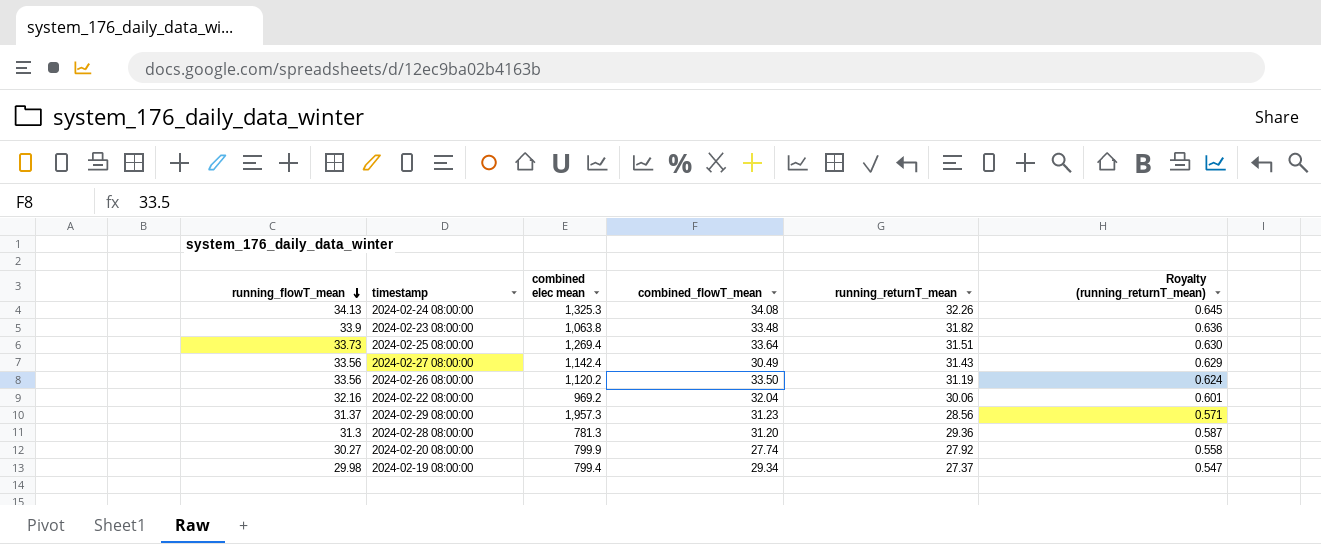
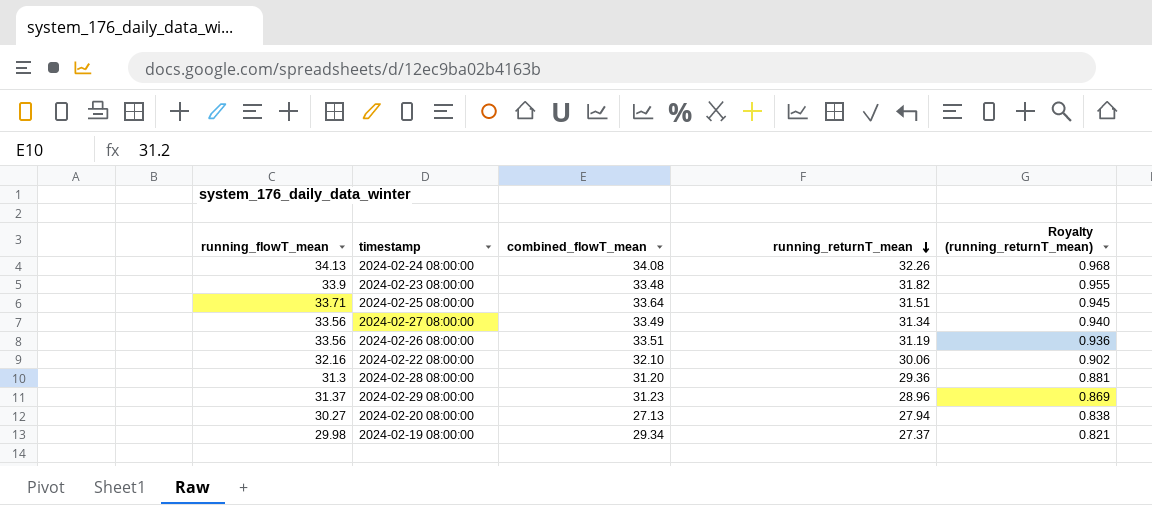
row order: running_flowT_mean descending -> running_returnT_mean descending
column combined elec mean | position: 3 -> none
column Royalty (running_returnT_mean) | formula: [running_returnT_mean] * 0.02 -> [running_returnT_mean] * 0.03
2024-02-25 08:00:00 | running_flowT_mean: 33.73 -> 33.71
2024-02-27 08:00:00 | combined_flowT_mean: 30.49 -> 33.49
2024-02-27 08:00:00 | running_returnT_mean: 31.43 -> 31.34
2024-02-26 08:00:00 | combined_flowT_mean: 33.50 -> 33.51
2024-02-22 08:00:00 | combined_flowT_mean: 32.04 -> 32.10
2024-02-29 08:00:00 | running_returnT_mean: 28.56 -> 28.96
2024-02-20 08:00:00 | combined_flowT_mean: 27.74 -> 27.13
2024-02-20 08:00:00 | running_returnT_mean: 27.92 -> 27.94

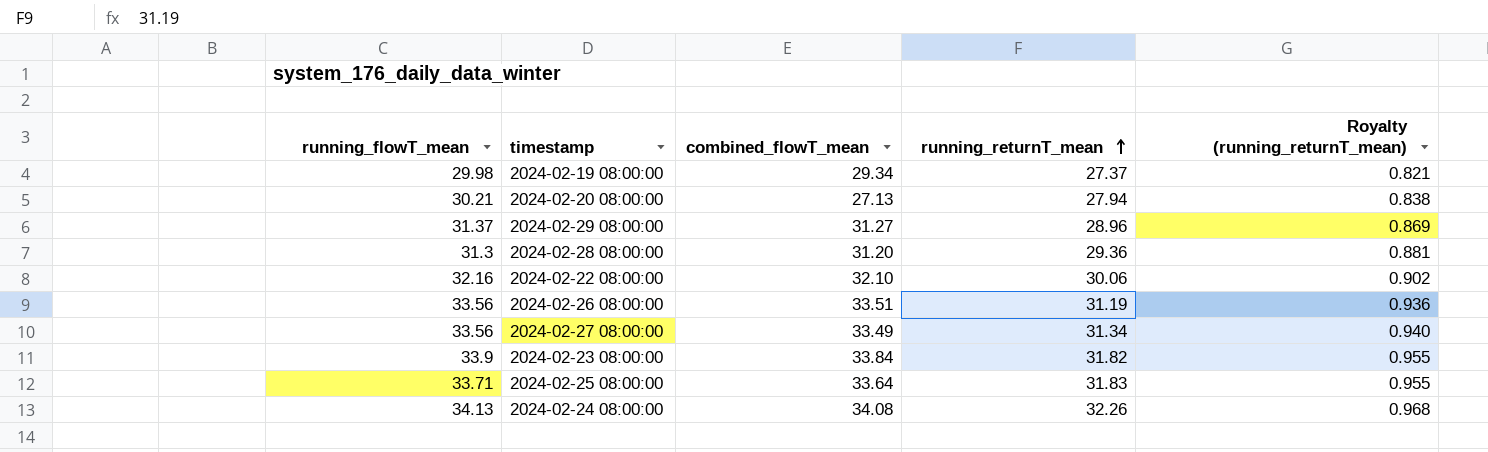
row order: running_returnT_mean descending -> running_returnT_mean ascending
2024-02-20 08:00:00 | running_flowT_mean: 30.27 -> 30.21
2024-02-29 08:00:00 | combined_flowT_mean: 31.23 -> 31.27
2024-02-23 08:00:00 | combined_flowT_mean: 33.48 -> 33.84
2024-02-25 08:00:00 | running_returnT_mean: 31.51 -> 31.83
2024-02-25 08:00:00 | Royalty (running_returnT_mean): 0.945 -> 0.955

